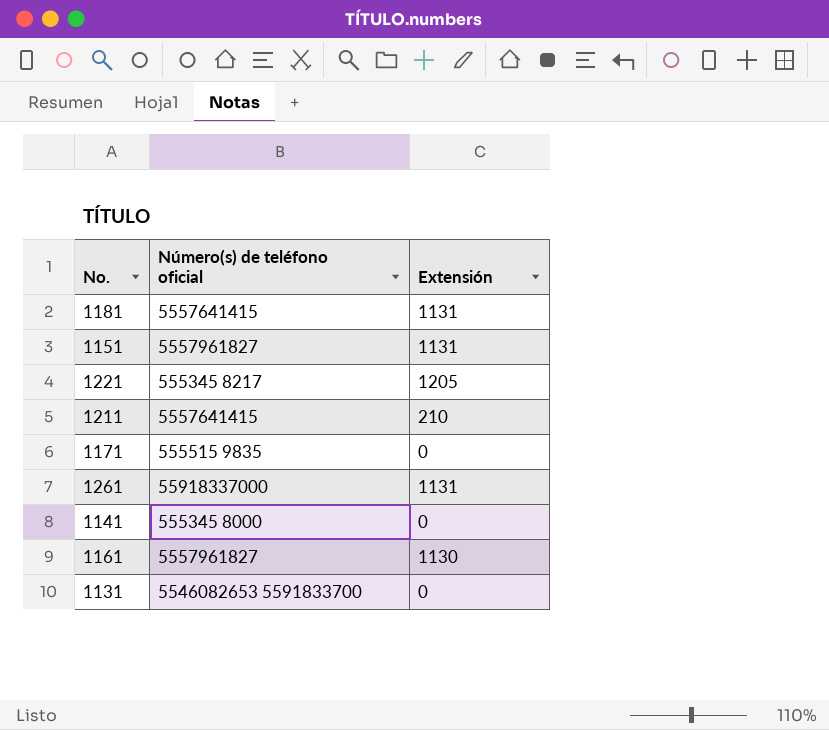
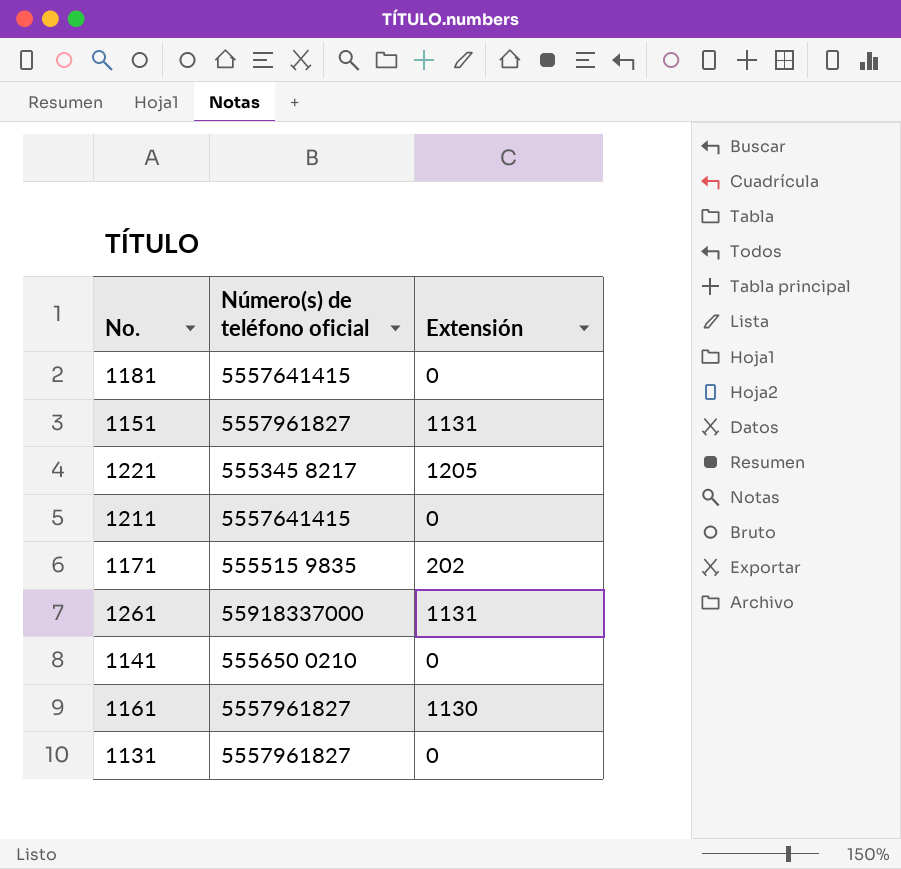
1181 | Extensión: 1131 -> 0
1211 | Extensión: 210 -> 0
1171 | Extensión: 0 -> 202
1141 | Número(s) de teléfono oficial: 555345 8000 -> 555650 0210
1131 | Número(s) de teléfono oficial: 5546082653 5591833700 -> 5557961827

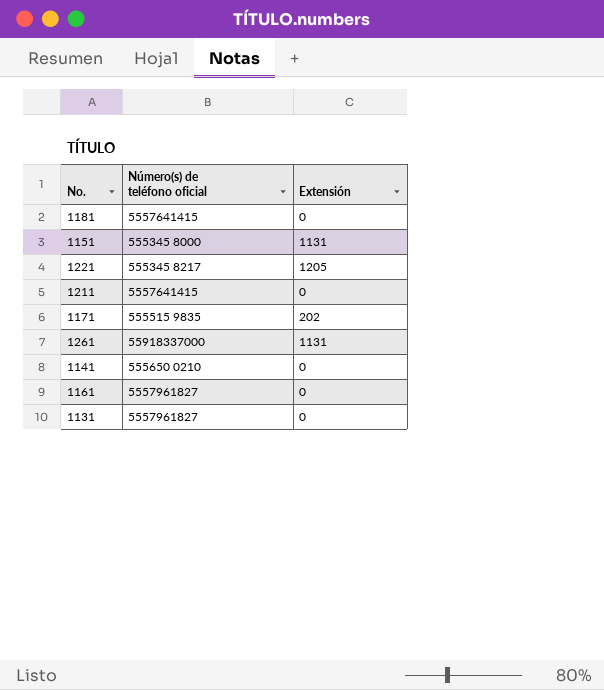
1151 | Número(s) de teléfono oficial: 5557961827 -> 555345 8000
1161 | Extensión: 1130 -> 0

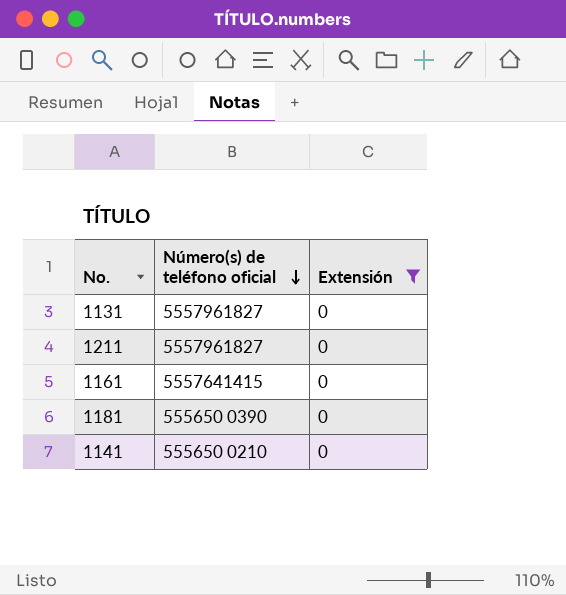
filter: none -> Extensión = 0
row order: none -> Número(s) de teléfono oficial descending
1211 | Número(s) de teléfono oficial: 5557641415 -> 5557961827
1161 | Número(s) de teléfono oficial: 5557961827 -> 5557641415
1181 | Número(s) de teléfono oficial: 5557641415 -> 555650 0390

